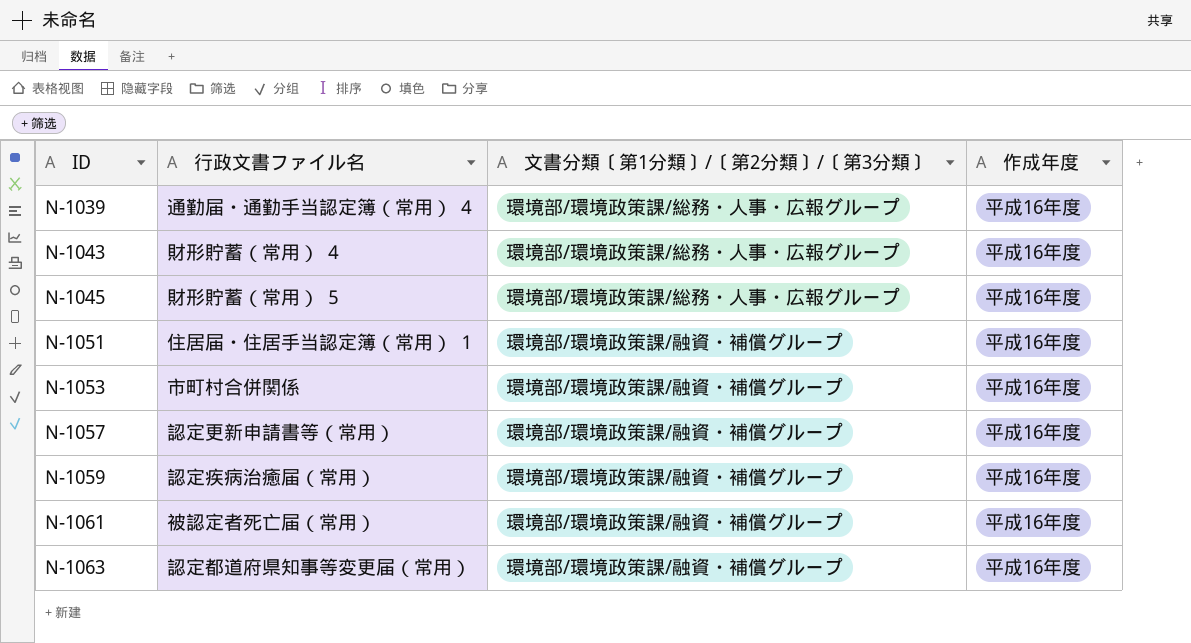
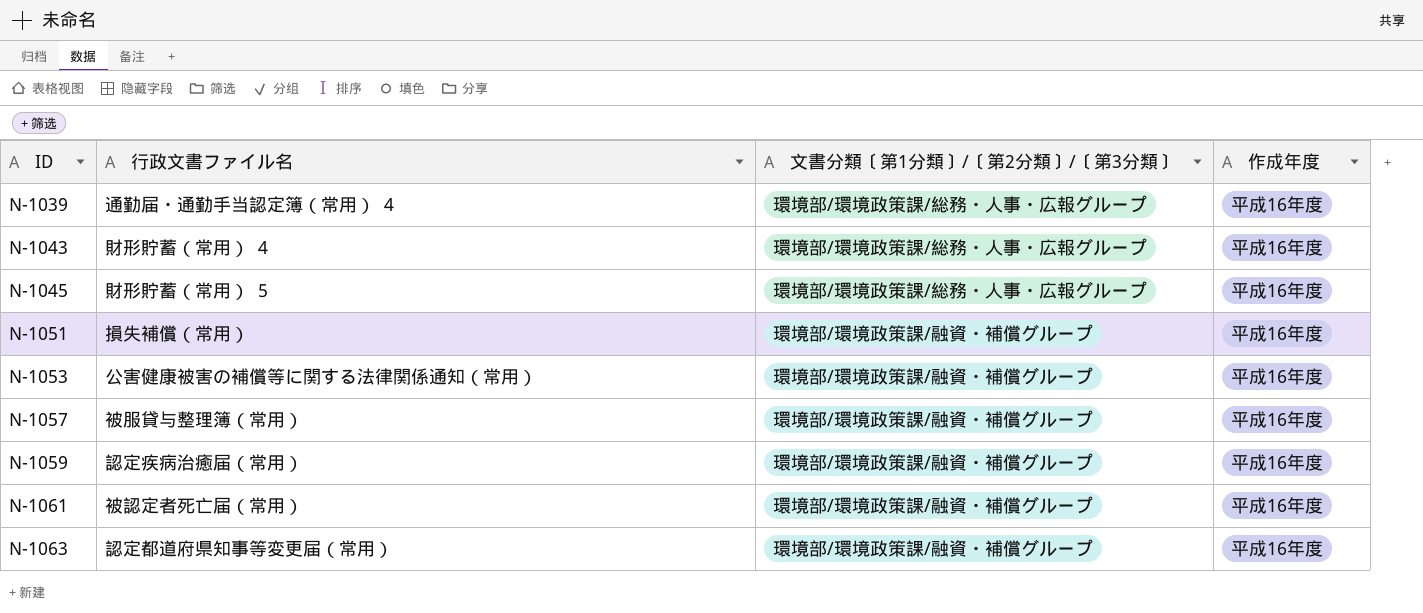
N-1051 | 行政文書ファイル名: 住居届・住居手当認定簿（常用） １ -> 損失補償（常用）
N-1053 | 行政文書ファイル名: 市町村合併関係 -> 公害健康被害の補償等に関する法律関係通知（常用）
N-1057 | 行政文書ファイル名: 認定更新申請書等（常用） -> 被服貸与整理簿（常用）

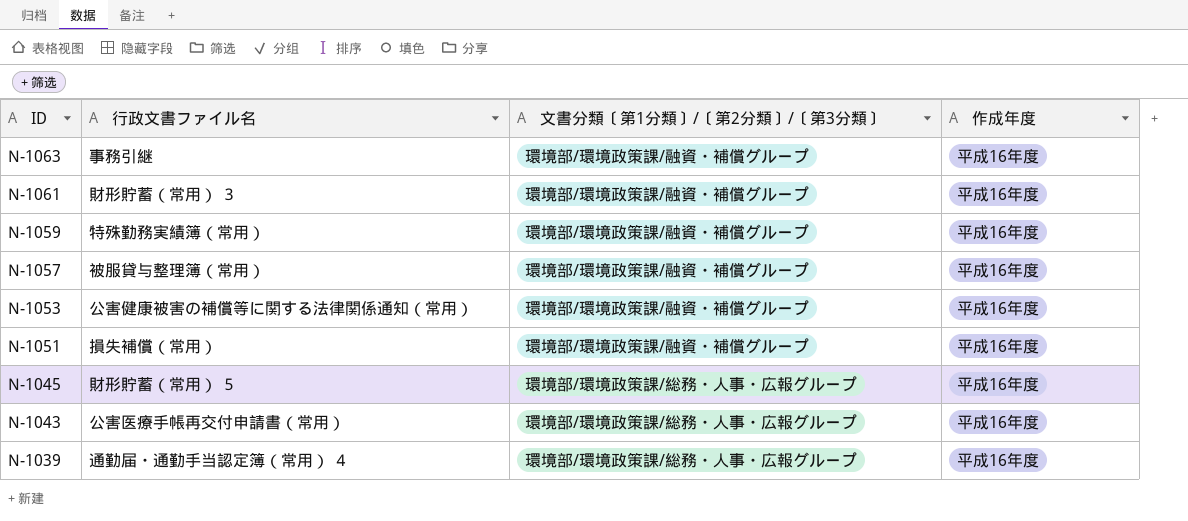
row order: ID ascending -> ID descending
N-1063 | 行政文書ファイル名: 認定都道府県知事等変更届（常用） -> 事務引継
N-1061 | 行政文書ファイル名: 被認定者死亡届（常用） -> 財形貯蓄（常用） ３
N-1059 | 行政文書ファイル名: 認定疾病治癒届（常用） -> 特殊勤務実績簿（常用）
N-1043 | 行政文書ファイル名: 財形貯蓄（常用） ４ -> 公害医療手帳再交付申請書（常用）

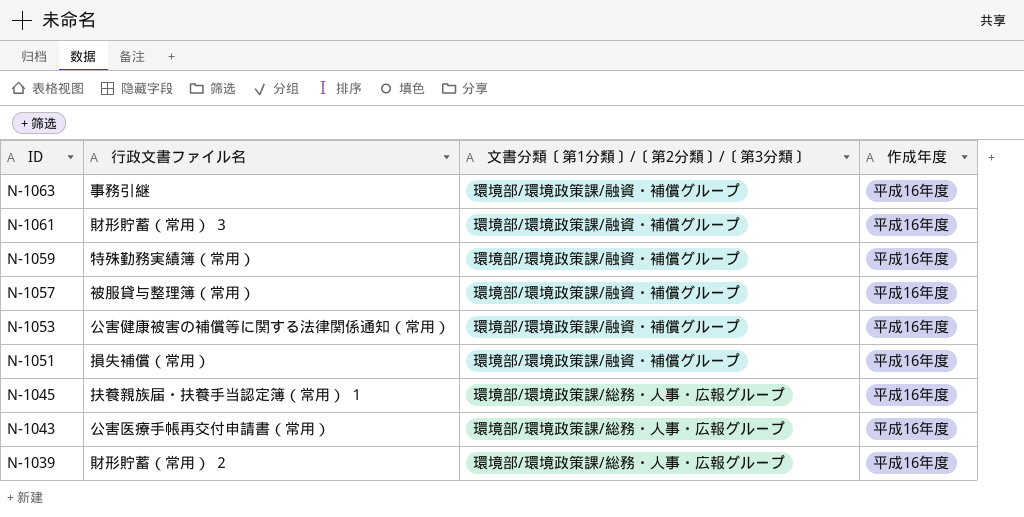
N-1045 | 行政文書ファイル名: 財形貯蓄（常用） ５ -> 扶養親族届・扶養手当認定簿（常用） １
N-1039 | 行政文書ファイル名: 通勤届・通勤手当認定簿（常用） ４ -> 財形貯蓄（常用） ２

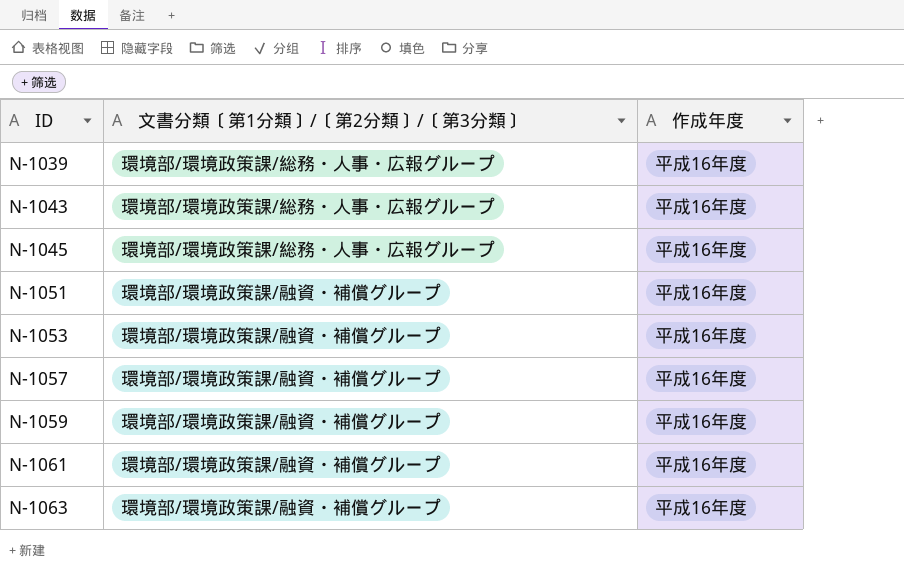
row order: ID descending -> ID ascending
column 行政文書ファイル名 | position: 2 -> none

